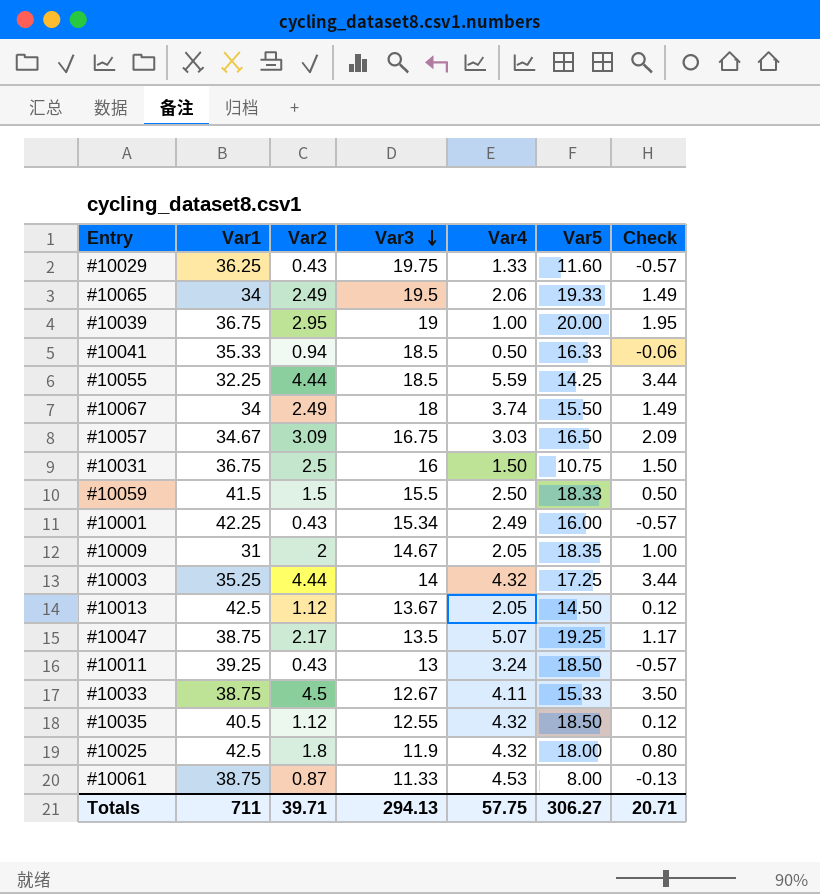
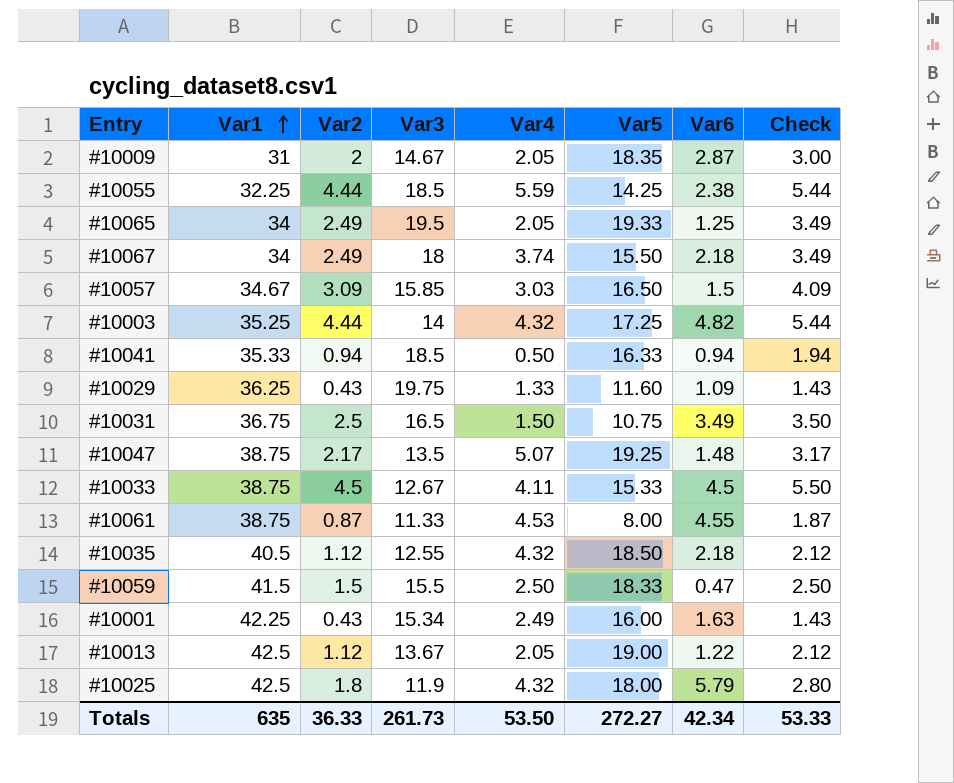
row order: Var3 descending -> Var1 ascending
column Var6 | position: none -> 7
column Check | formula: [Var2] - 1 -> [Var2] + 1
row #10039: 36.75 | 2.95 | 19 | 1.00 | 20.00 | 1.95 -> none
row #10011: 39.25 | 0.43 | 13 | 3.24 | 18.50 | -0.57 -> none
#10065 | Var4: 2.06 -> 2.05
#10057 | Var3: 16.75 -> 15.85
#10031 | Var3: 16 -> 16.5
#10013 | Var5: 14.50 -> 19.00
Totals | Var1: 711 -> 635
Totals | Var2: 39.71 -> 36.33
Totals | Var3: 294.13 -> 261.73
Totals | Var4: 57.75 -> 53.50
Totals | Var5: 306.27 -> 272.27
Totals | Check: 20.71 -> 53.33

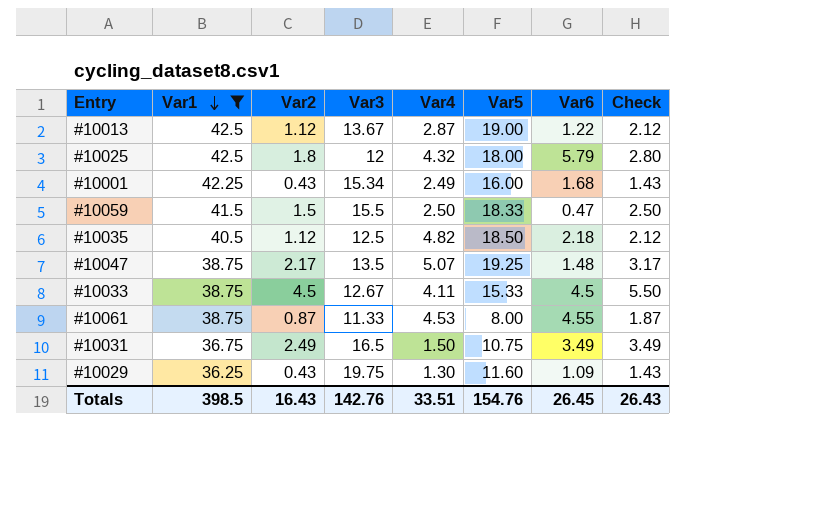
filter: none -> Var1 >= 36.25
row order: Var1 ascending -> Var1 descending
#10013 | Var4: 2.05 -> 2.87
#10025 | Var3: 11.9 -> 12
#10001 | Var6: 1.63 -> 1.68
#10035 | Var3: 12.55 -> 12.5
#10035 | Var4: 4.32 -> 4.82
#10031 | Var2: 2.5 -> 2.49
#10031 | Check: 3.50 -> 3.49
#10029 | Var4: 1.33 -> 1.30
Totals | Var1: 635 -> 398.5
Totals | Var2: 36.33 -> 16.43
Totals | Var3: 261.73 -> 142.76
Totals | Var4: 53.50 -> 33.51
Totals | Var5: 272.27 -> 154.76
Totals | Var6: 42.34 -> 26.45
Totals | Check: 53.33 -> 26.43

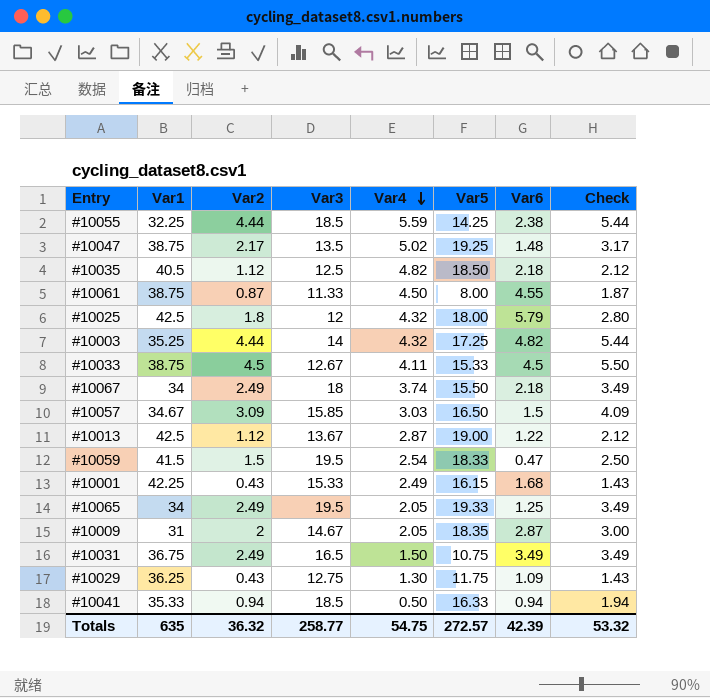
filter: Var1 >= 36.25 -> none
row order: Var1 descending -> Var4 descending
#10047 | Var4: 5.07 -> 5.02
#10061 | Var4: 4.53 -> 4.50
#10059 | Var3: 15.5 -> 19.5
#10059 | Var4: 2.50 -> 2.54
#10001 | Var3: 15.34 -> 15.33
#10001 | Var5: 16.00 -> 16.15
#10029 | Var3: 19.75 -> 12.75
#10029 | Var5: 11.60 -> 11.75
Totals | Var1: 398.5 -> 635
Totals | Var2: 16.43 -> 36.32
Totals | Var3: 142.76 -> 258.77
Totals | Var4: 33.51 -> 54.75
Totals | Var5: 154.76 -> 272.57
Totals | Var6: 26.45 -> 42.39
Totals | Check: 26.43 -> 53.32

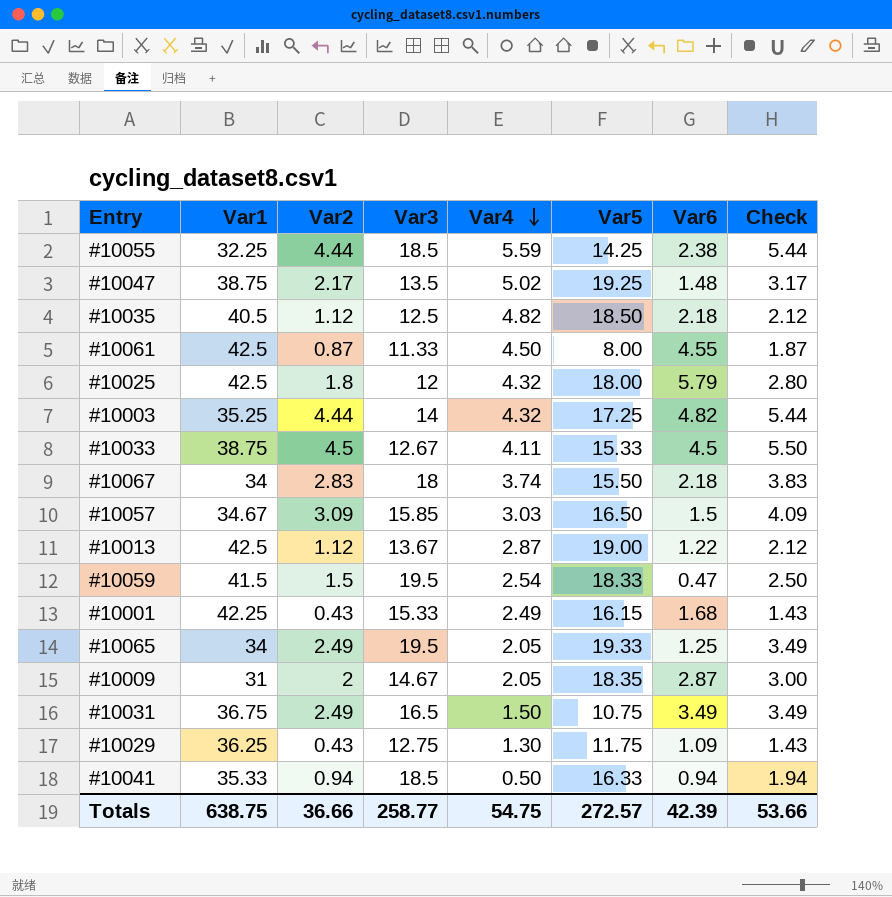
#10061 | Var1: 38.75 -> 42.5
#10067 | Var2: 2.49 -> 2.83
#10067 | Check: 3.49 -> 3.83
Totals | Var1: 635 -> 638.75
Totals | Var2: 36.32 -> 36.66
Totals | Check: 53.32 -> 53.66

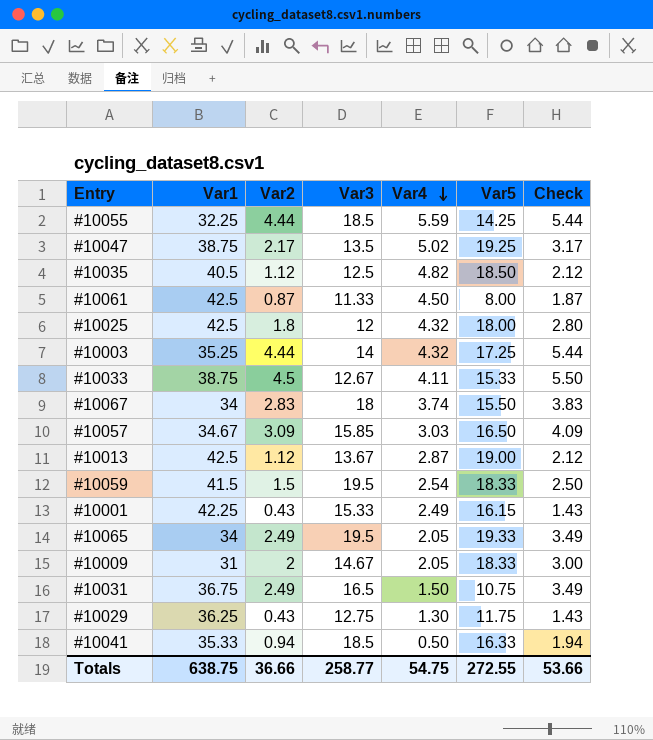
column Var6 | position: 7 -> none
#10009 | Var5: 18.35 -> 18.33
Totals | Var5: 272.57 -> 272.55

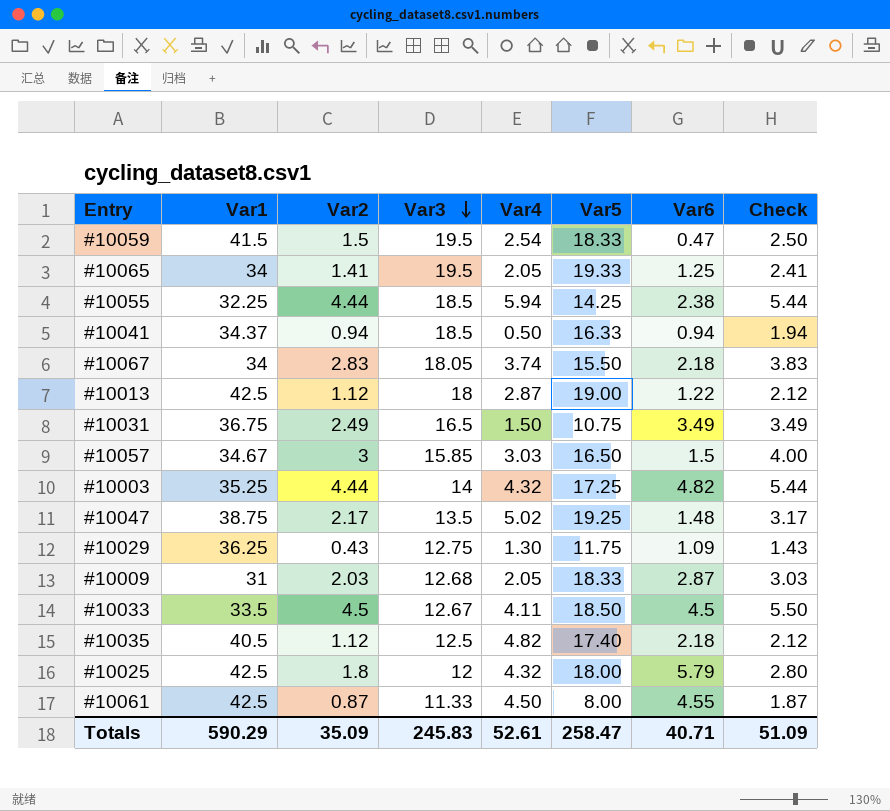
row order: Var4 descending -> Var3 descending
column Var6 | position: none -> 7
row #10001: 42.25 | 0.43 | 15.33 | 2.49 | 16.15 | 1.43 -> none
#10065 | Var2: 2.49 -> 1.41
#10065 | Check: 3.49 -> 2.41
#10055 | Var4: 5.59 -> 5.94
#10041 | Var1: 35.33 -> 34.37
#10067 | Var3: 18 -> 18.05
#10013 | Var3: 13.67 -> 18
#10057 | Var2: 3.09 -> 3
#10057 | Check: 4.09 -> 4.00
#10009 | Var2: 2 -> 2.03
#10009 | Var3: 14.67 -> 12.68
#10009 | Check: 3.00 -> 3.03
#10033 | Var1: 38.75 -> 33.5
#10033 | Var5: 15.33 -> 18.50
#10035 | Var5: 18.50 -> 17.40
Totals | Var1: 638.75 -> 590.29
Totals | Var2: 36.66 -> 35.09
Totals | Var3: 258.77 -> 245.83
Totals | Var4: 54.75 -> 52.61
Totals | Var5: 272.55 -> 258.47
Totals | Check: 53.66 -> 51.09

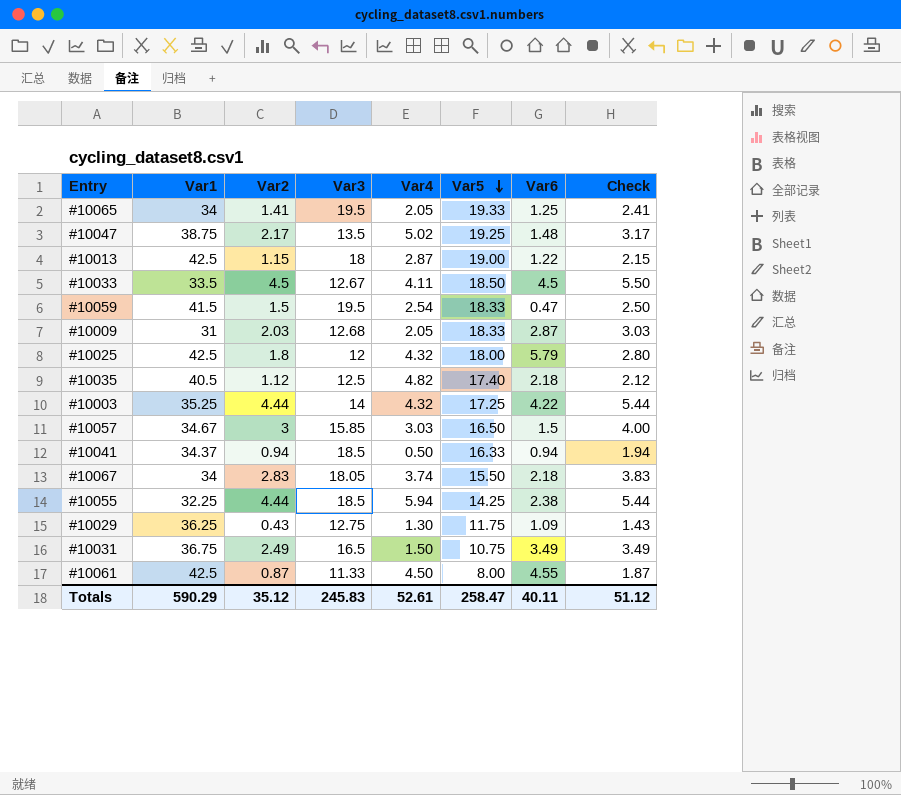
row order: Var3 descending -> Var5 descending
#10013 | Var2: 1.12 -> 1.15
#10013 | Check: 2.12 -> 2.15
#10003 | Var6: 4.82 -> 4.22
Totals | Var2: 35.09 -> 35.12
Totals | Var6: 40.71 -> 40.11
Totals | Check: 51.09 -> 51.12

